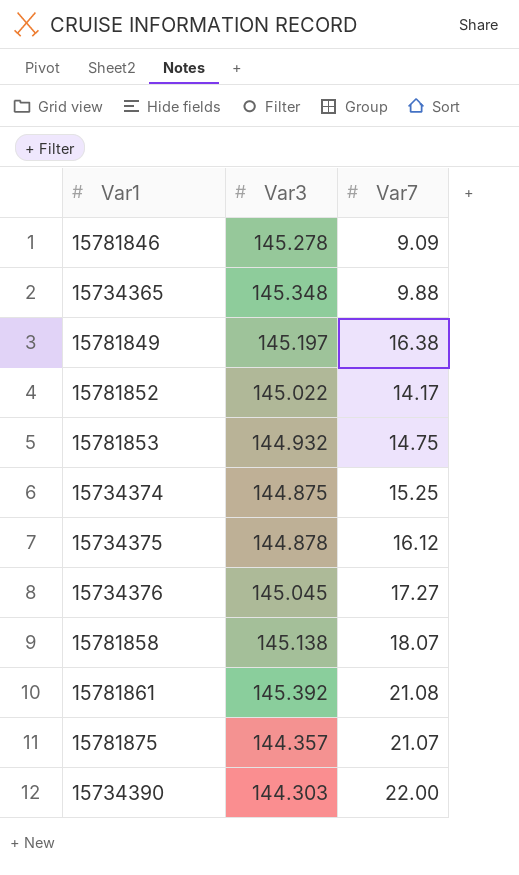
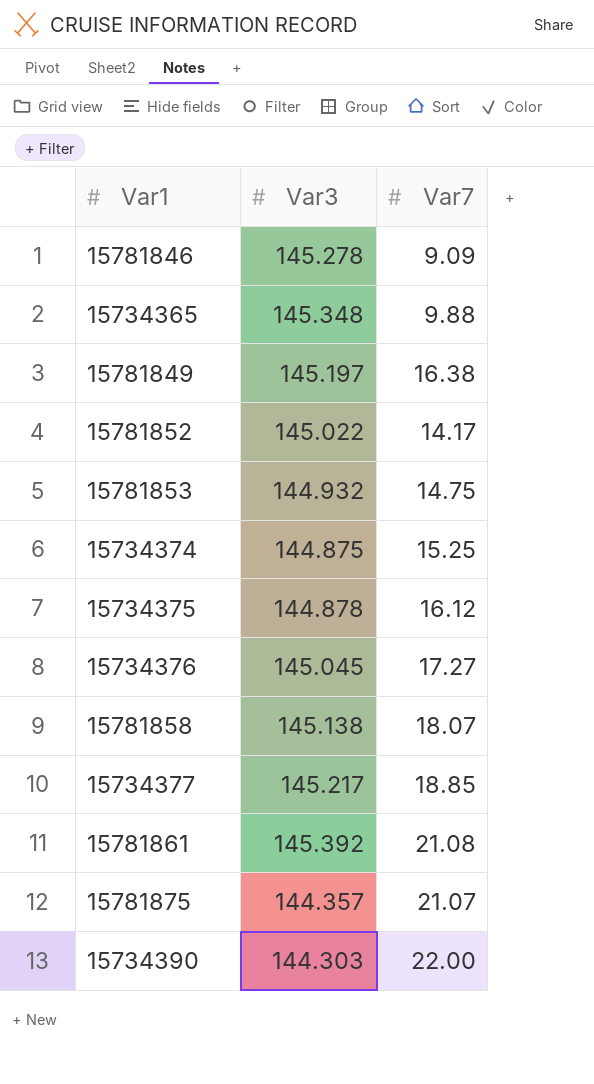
row 15734377: none -> 145.217 | 18.85

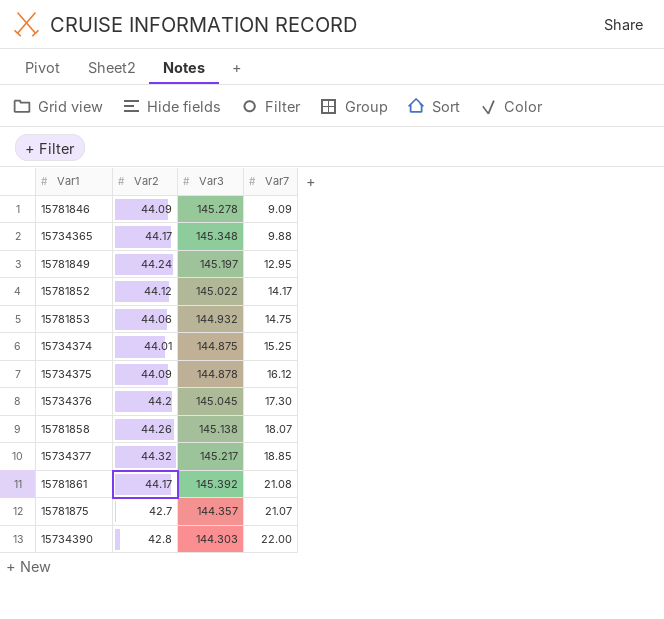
column Var2 | position: none -> 2
15781849 | Var7: 16.38 -> 12.95
15734376 | Var7: 17.27 -> 17.30

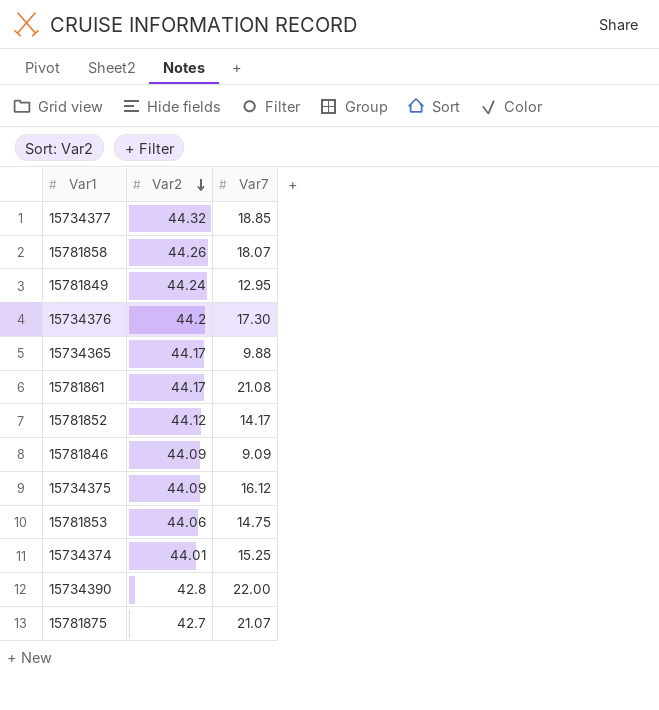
row order: none -> Var2 descending
column Var3 | position: 3 -> none

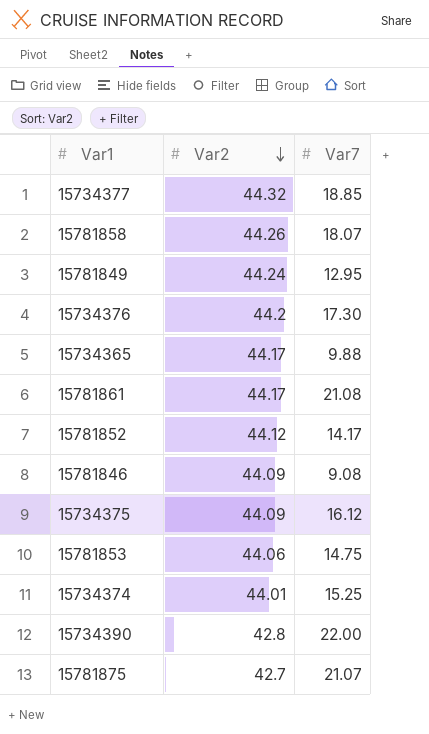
15781846 | Var7: 9.09 -> 9.08

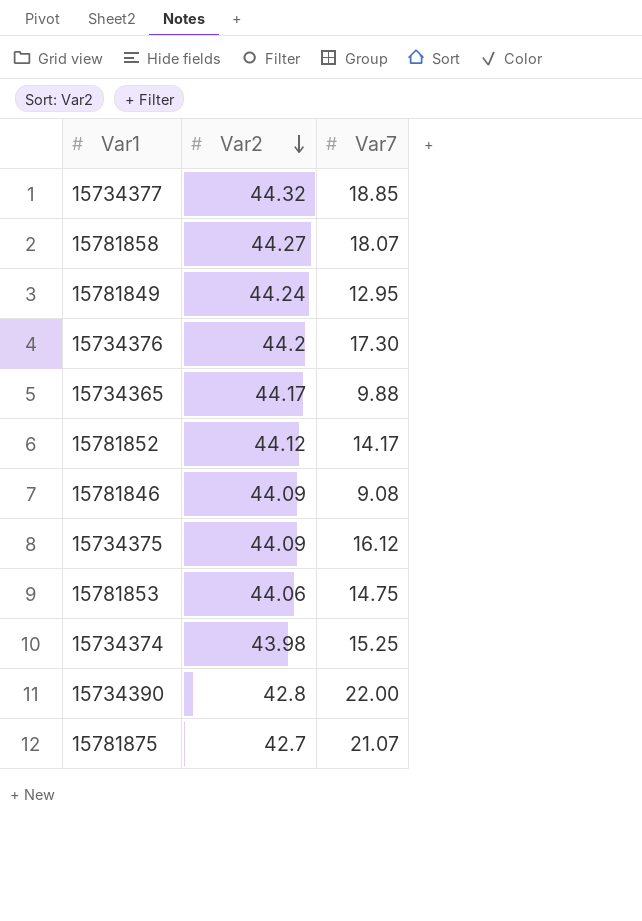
row 15781861: 44.17 | 21.08 -> none
15781858 | Var2: 44.26 -> 44.27
15734374 | Var2: 44.01 -> 43.98

